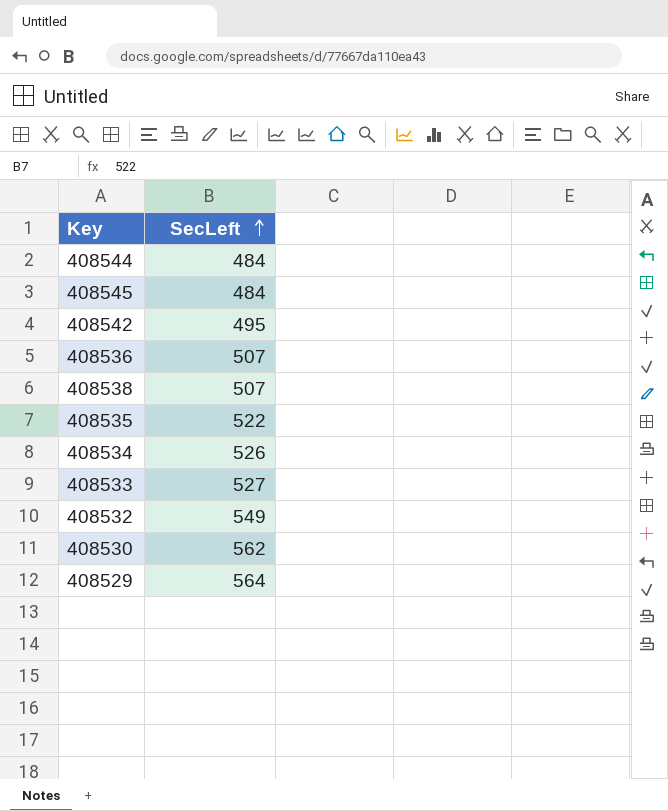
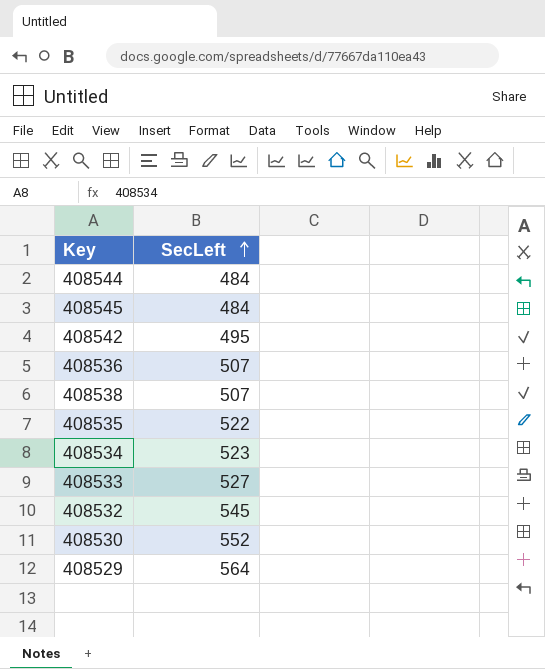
408534 | SecLeft: 526 -> 523
408532 | SecLeft: 549 -> 545
408530 | SecLeft: 562 -> 552

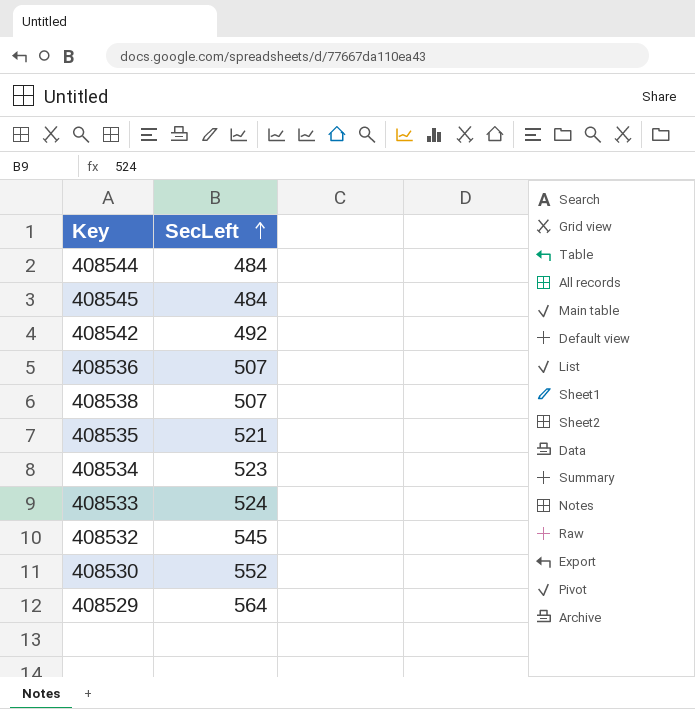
408542 | SecLeft: 495 -> 492
408535 | SecLeft: 522 -> 521
408533 | SecLeft: 527 -> 524

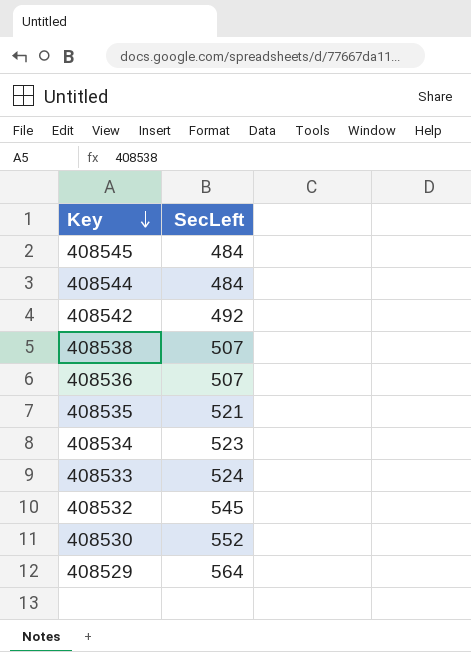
row order: SecLeft ascending -> Key descending

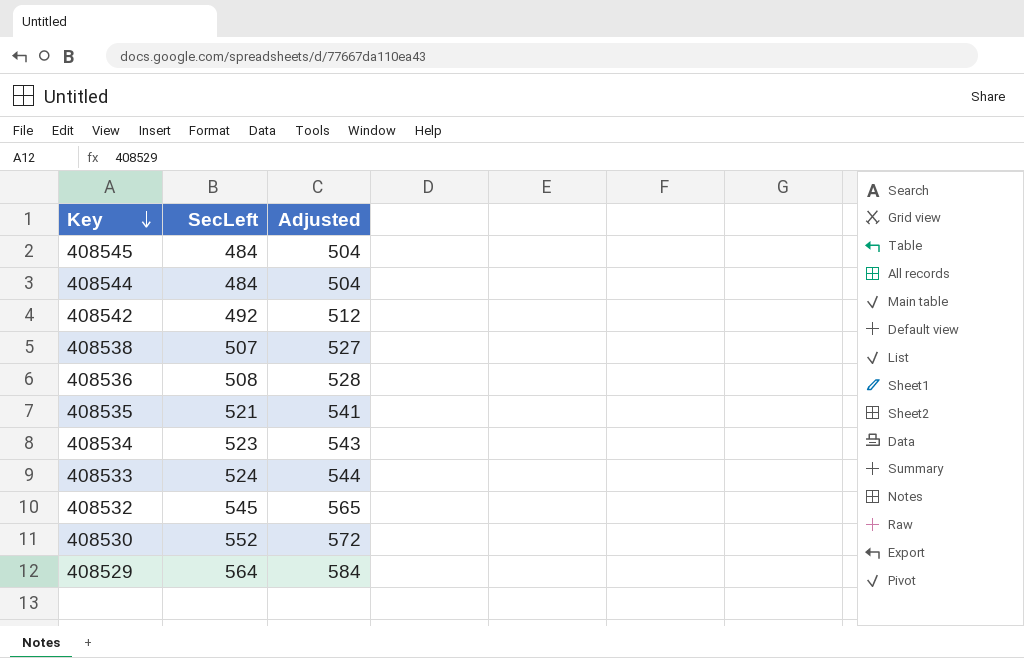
column Adjusted | formula: none -> [SecLeft] + 20
408536 | SecLeft: 507 -> 508

